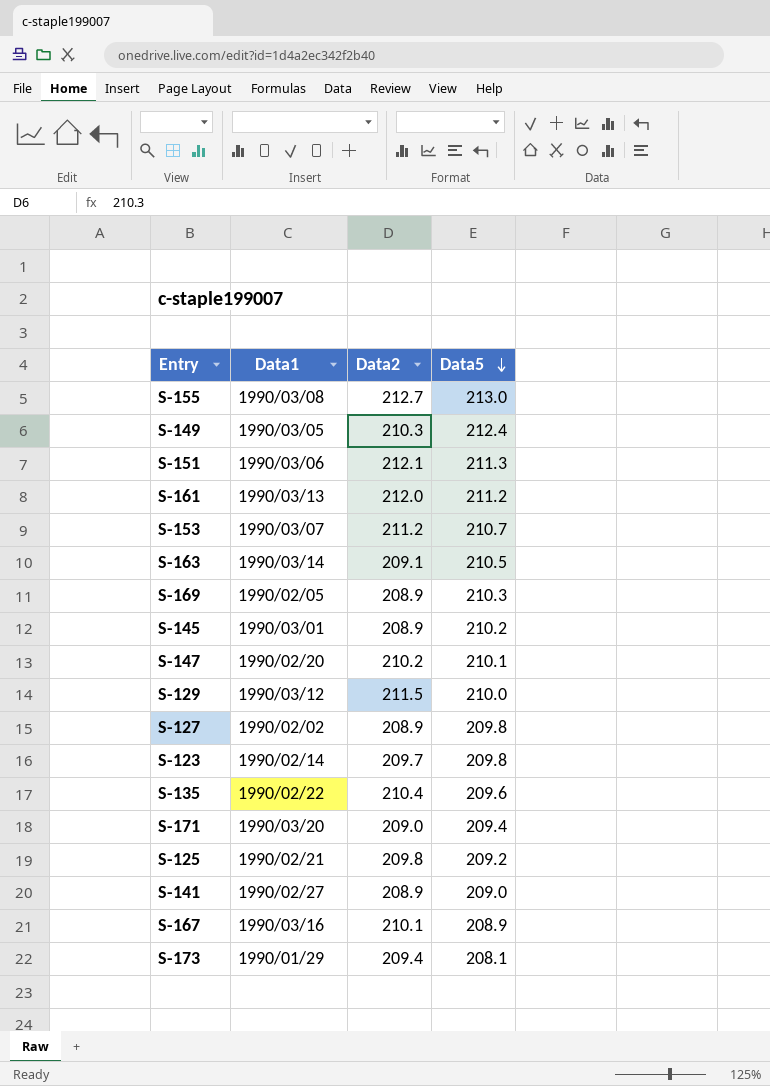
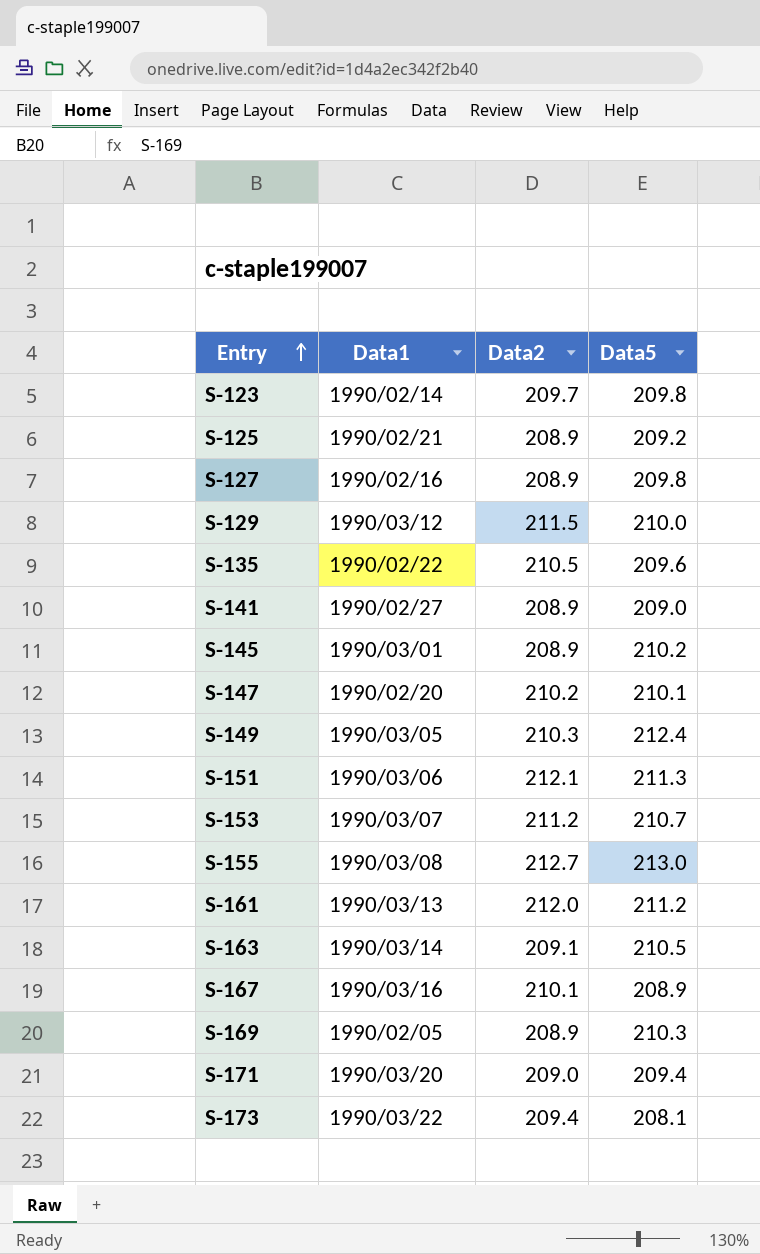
row order: Data5 descending -> Entry ascending
S-125 | Data2: 209.8 -> 208.9
S-127 | Data1: 1990/02/02 -> 1990/02/16
S-135 | Data2: 210.4 -> 210.5
S-173 | Data1: 1990/01/29 -> 1990/03/22

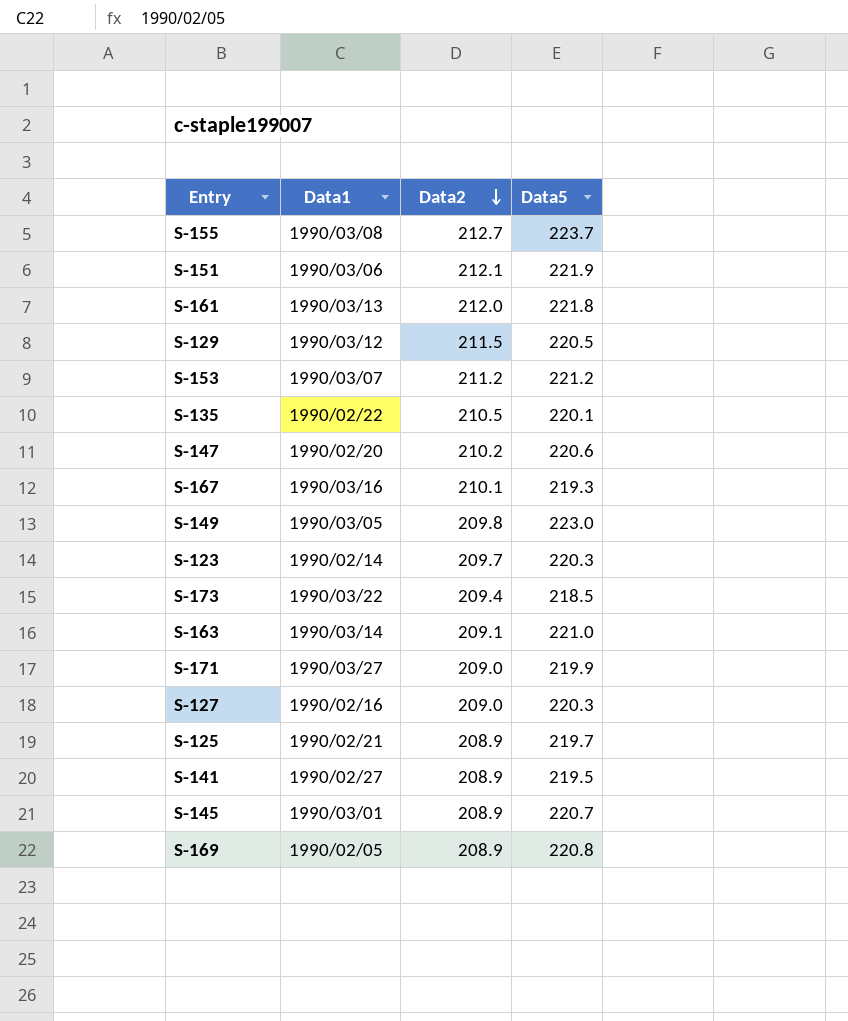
row order: Entry ascending -> Data2 descending
S-155 | Data5: 213.0 -> 223.7
S-151 | Data5: 211.3 -> 221.9
S-161 | Data5: 211.2 -> 221.8
S-129 | Data5: 210.0 -> 220.5
S-153 | Data5: 210.7 -> 221.2
S-135 | Data5: 209.6 -> 220.1
S-147 | Data5: 210.1 -> 220.6
S-167 | Data5: 208.9 -> 219.3
S-149 | Data2: 210.3 -> 209.8
S-149 | Data5: 212.4 -> 223.0
S-123 | Data5: 209.8 -> 220.3
S-173 | Data5: 208.1 -> 218.5
S-163 | Data5: 210.5 -> 221.0
S-171 | Data1: 1990/03/20 -> 1990/03/27
S-171 | Data5: 209.4 -> 219.9
S-127 | Data2: 208.9 -> 209.0
S-127 | Data5: 209.8 -> 220.3
S-125 | Data5: 209.2 -> 219.7
S-141 | Data5: 209.0 -> 219.5
S-145 | Data5: 210.2 -> 220.7
S-169 | Data5: 210.3 -> 220.8

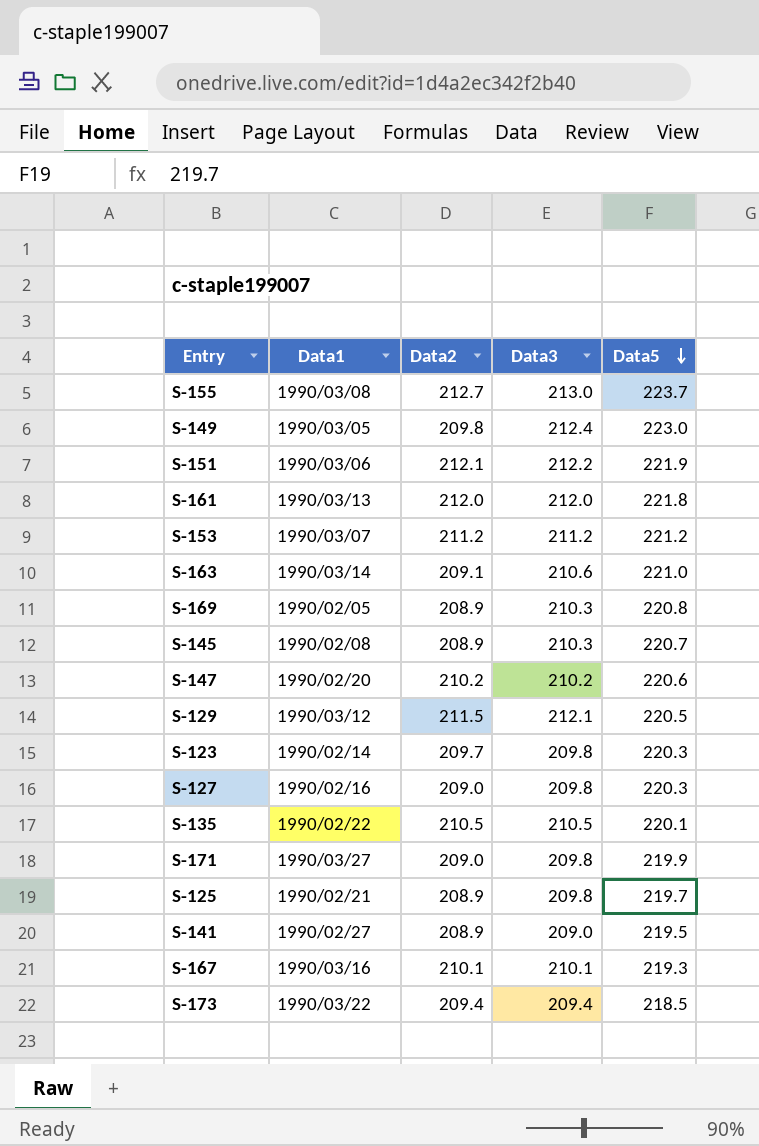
row order: Data2 descending -> Data5 descending
column Data3 | position: none -> 4
S-145 | Data1: 1990/03/01 -> 1990/02/08

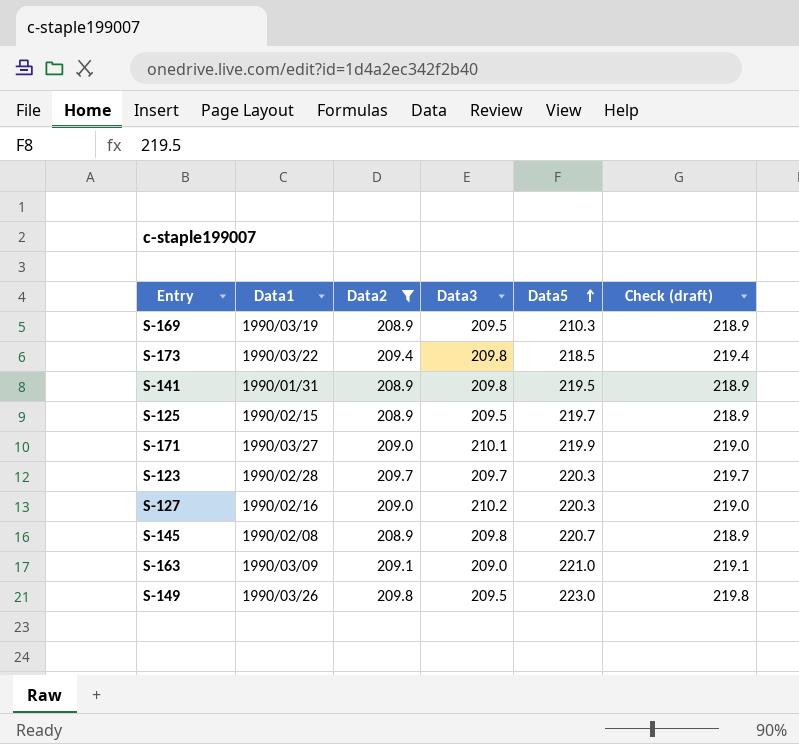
filter: none -> Data2 <= 209.8
row order: Data5 descending -> Data5 ascending
column Check (draft) | formula: none -> [Data2] + 10
S-169 | Data1: 1990/02/05 -> 1990/03/19
S-169 | Data3: 210.3 -> 209.5
S-169 | Data5: 220.8 -> 210.3
S-173 | Data3: 209.4 -> 209.8
S-141 | Data1: 1990/02/27 -> 1990/01/31
S-141 | Data3: 209.0 -> 209.8
S-125 | Data1: 1990/02/21 -> 1990/02/15
S-125 | Data3: 209.8 -> 209.5
S-171 | Data3: 209.8 -> 210.1
S-123 | Data1: 1990/02/14 -> 1990/02/28
S-123 | Data3: 209.8 -> 209.7
S-127 | Data3: 209.8 -> 210.2
S-145 | Data3: 210.3 -> 209.8
S-163 | Data1: 1990/03/14 -> 1990/03/09
S-163 | Data3: 210.6 -> 209.0
S-149 | Data1: 1990/03/05 -> 1990/03/26
S-149 | Data3: 212.4 -> 209.5

